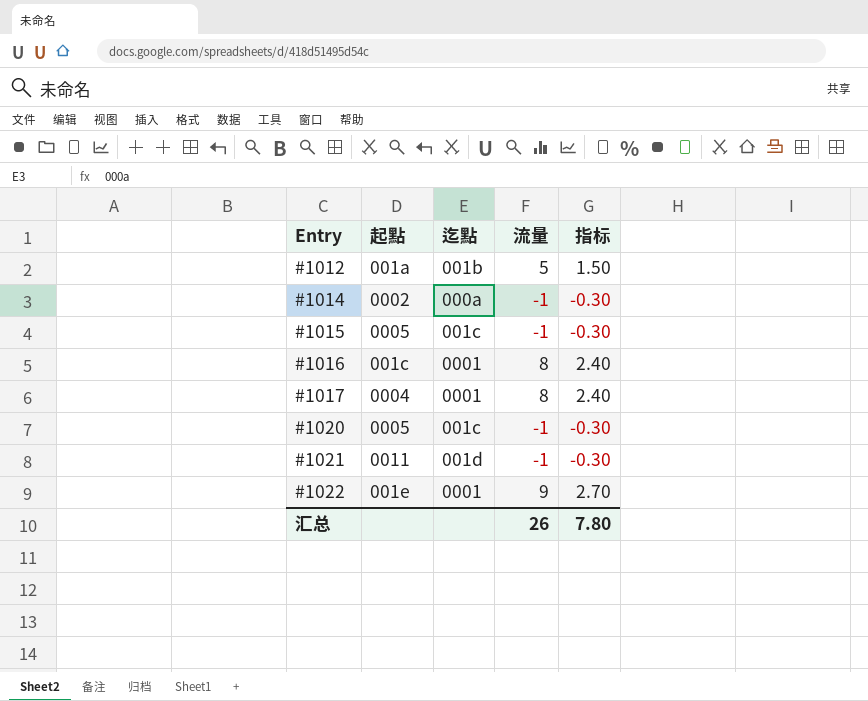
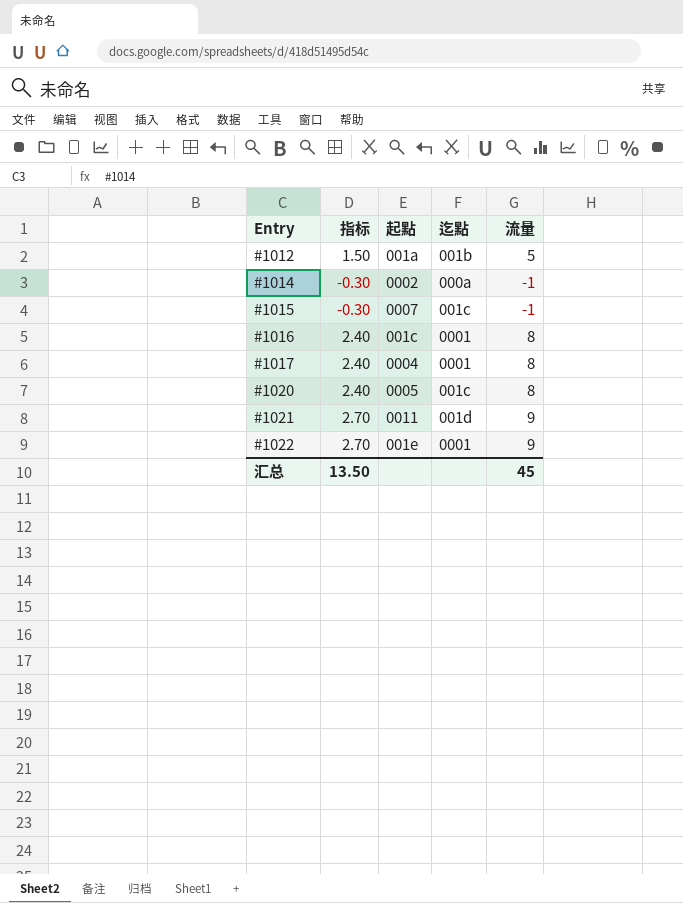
column 指标 | position: 5 -> 2
#1015 | 起點: 0005 -> 0007
#1020 | 指标: -0.30 -> 2.40
#1020 | 流量: -1 -> 8
#1021 | 指标: -0.30 -> 2.70
#1021 | 流量: -1 -> 9
汇总 | 指标: 7.80 -> 13.50
汇总 | 流量: 26 -> 45

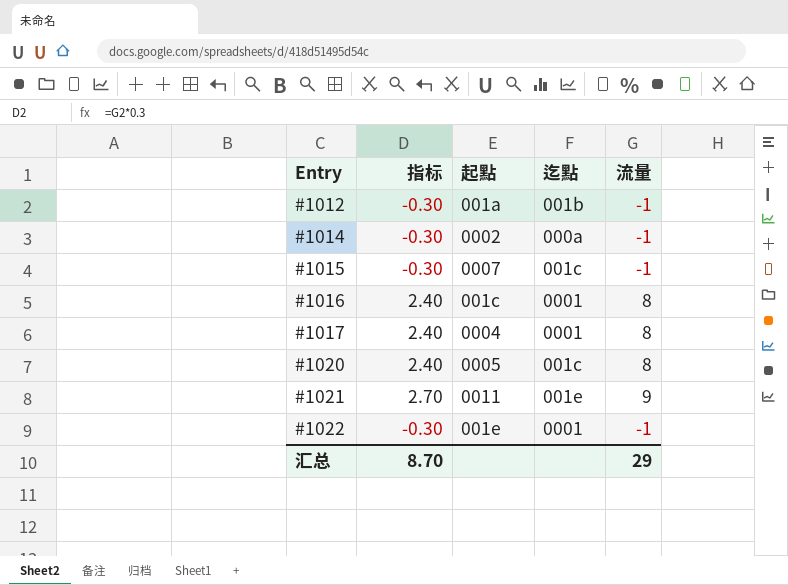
#1012 | 指标: 1.50 -> -0.30
#1012 | 流量: 5 -> -1
#1021 | 迄點: 001d -> 001e
#1022 | 指标: 2.70 -> -0.30
#1022 | 流量: 9 -> -1
汇总 | 指标: 13.50 -> 8.70
汇总 | 流量: 45 -> 29

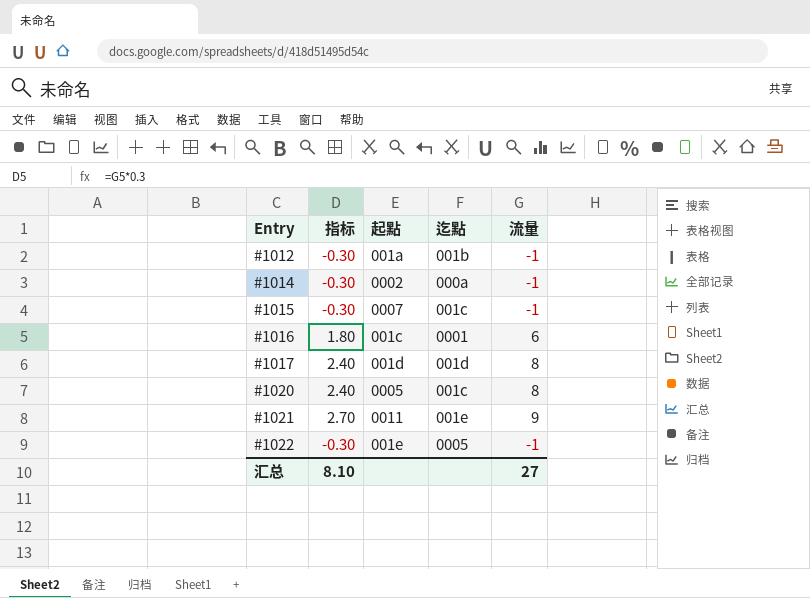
#1016 | 指标: 2.40 -> 1.80
#1016 | 流量: 8 -> 6
#1017 | 起點: 0004 -> 001d
#1017 | 迄點: 0001 -> 001d
#1022 | 迄點: 0001 -> 0005
汇总 | 指标: 8.70 -> 8.10
汇总 | 流量: 29 -> 27

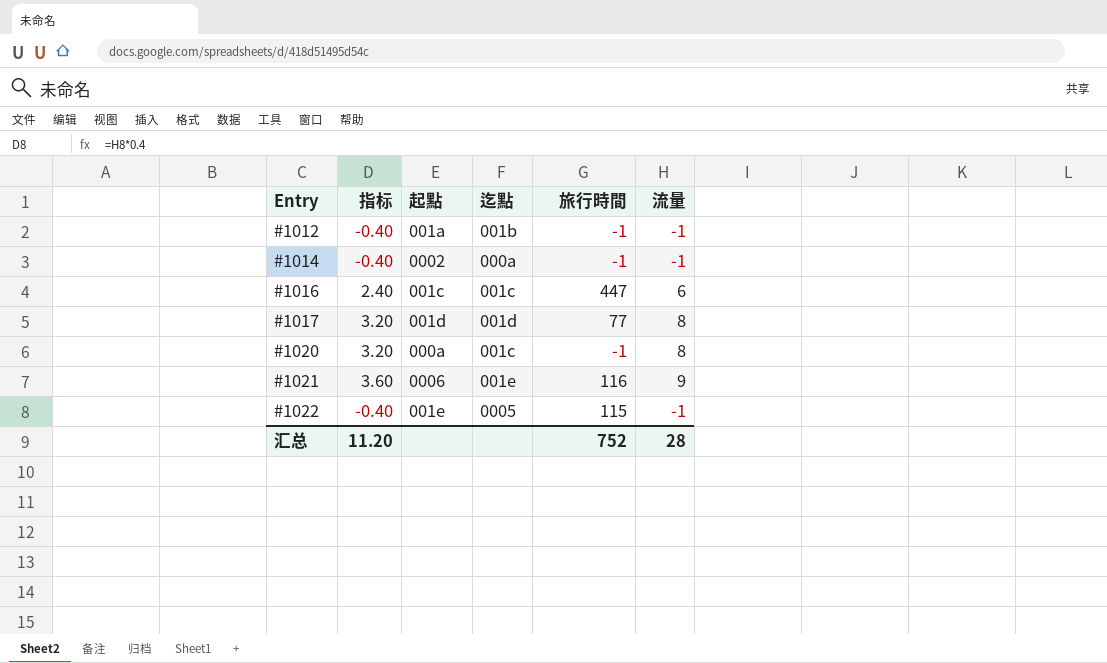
column 指标 | formula: [流量] * 0.3 -> [流量] * 0.4
column 旅行時間 | position: none -> 5
row #1015: -0.30 | 0007 | 001c | -1 -> none
#1016 | 迄點: 0001 -> 001c
#1020 | 起點: 0005 -> 000a
#1021 | 起點: 0011 -> 0006
汇总 | 指标: 8.10 -> 11.20
汇总 | 流量: 27 -> 28

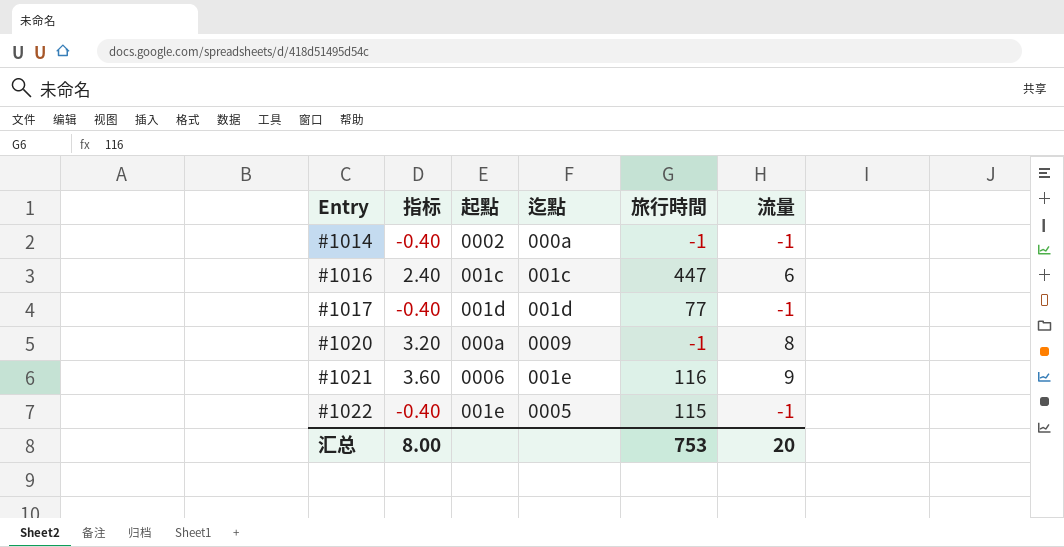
row #1012: -0.40 | 001a | 001b | -1 | -1 -> none
#1017 | 指标: 3.20 -> -0.40
#1017 | 流量: 8 -> -1
#1020 | 迄點: 001c -> 0009
汇总 | 指标: 11.20 -> 8.00
汇总 | 旅行時間: 752 -> 753
汇总 | 流量: 28 -> 20

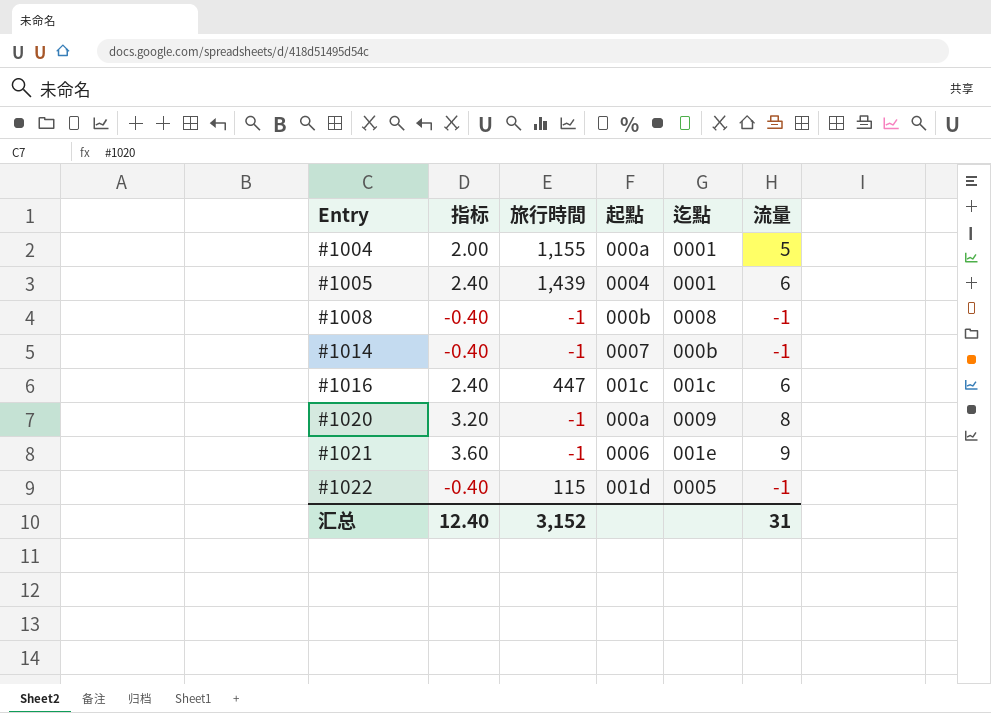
column 旅行時間 | position: 5 -> 3
row #1017: -0.40 | 001d | 001d | 77 | -1 -> none
row #1004: none -> 2.00 | 1,155 | 000a | 0001 | 5
row #1005: none -> 2.40 | 1,439 | 0004 | 0001 | 6
row #1008: none -> -0.40 | -1 | 000b | 0008 | -1
#1014 | 起點: 0002 -> 0007
#1014 | 迄點: 000a -> 000b
#1021 | 旅行時間: 116 -> -1
#1022 | 起點: 001e -> 001d
汇总 | 指标: 8.00 -> 12.40
汇总 | 旅行時間: 753 -> 3,152
汇总 | 流量: 20 -> 31

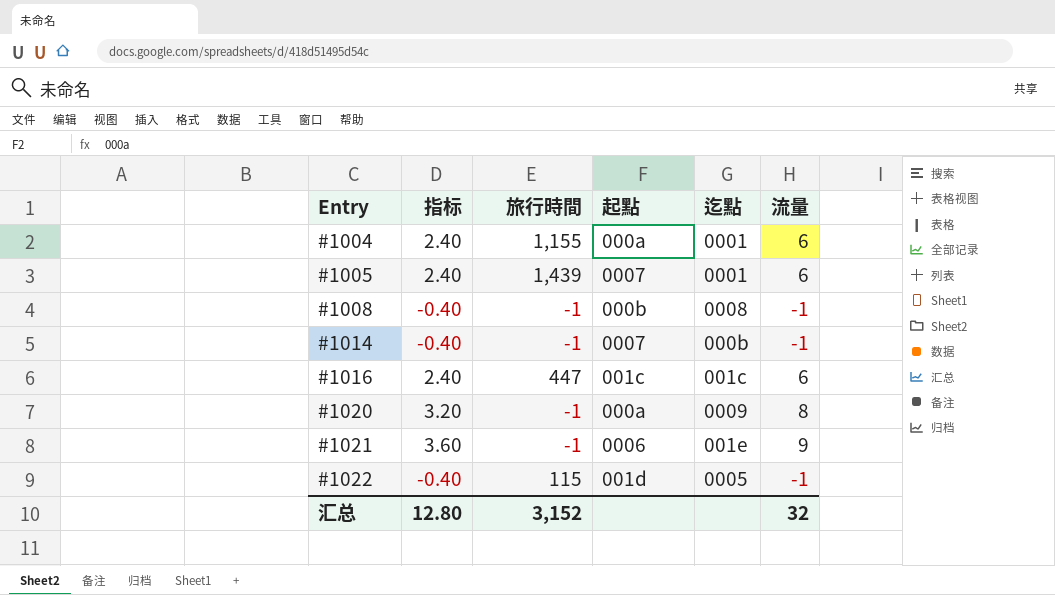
#1004 | 指标: 2.00 -> 2.40
#1004 | 流量: 5 -> 6
#1005 | 起點: 0004 -> 0007
汇总 | 指标: 12.40 -> 12.80
汇总 | 流量: 31 -> 32

